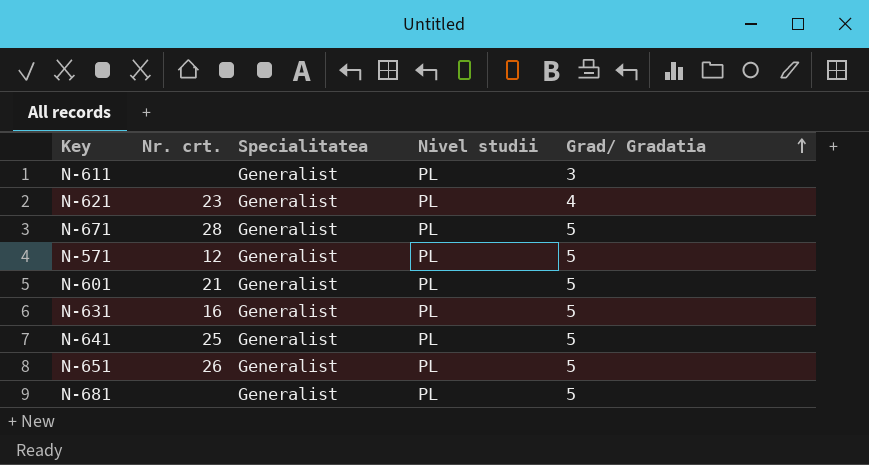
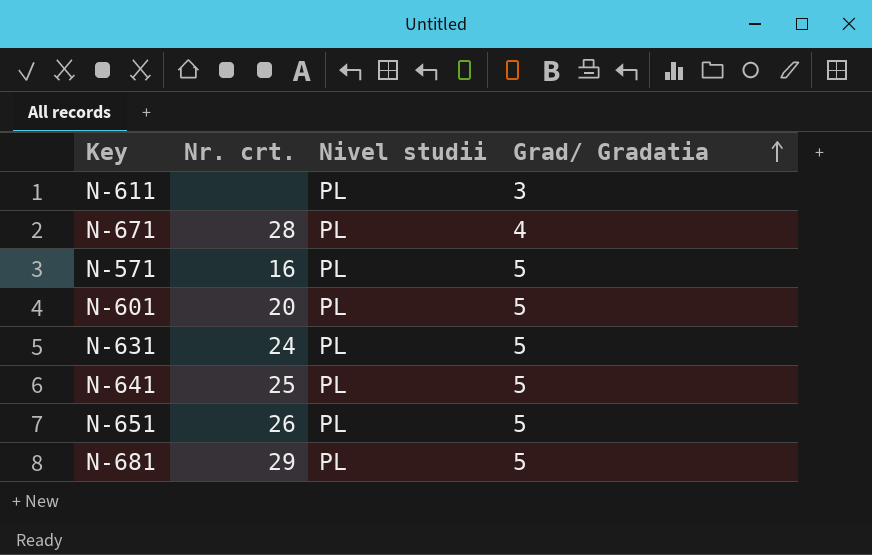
column Specialitatea | position: 3 -> none
row N-621: 23 | Generalist | PL | 4 -> none
N-671 | Grad/ Gradatia: 5 -> 4
N-571 | Nr. crt.: 12 -> 16
N-601 | Nr. crt.: 21 -> 20
N-631 | Nr. crt.: 16 -> 24
N-681 | Nr. crt.: none -> 29

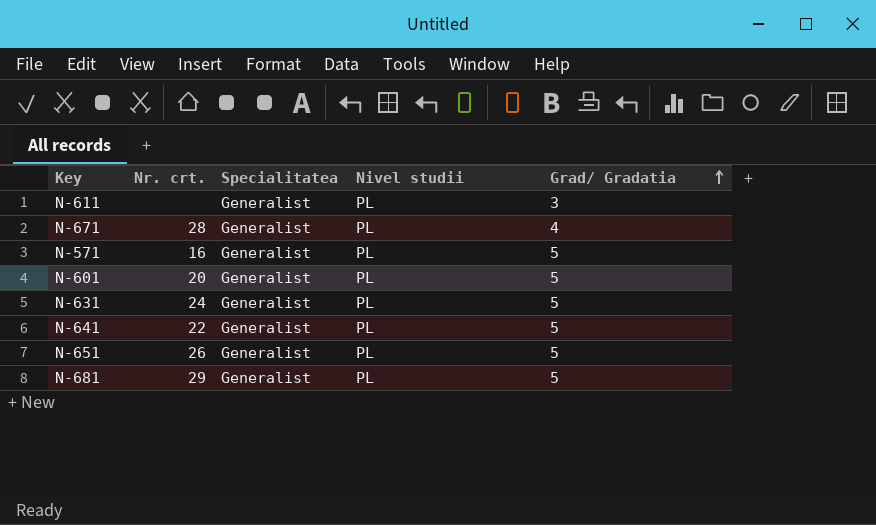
column Specialitatea | position: none -> 3
N-641 | Nr. crt.: 25 -> 22

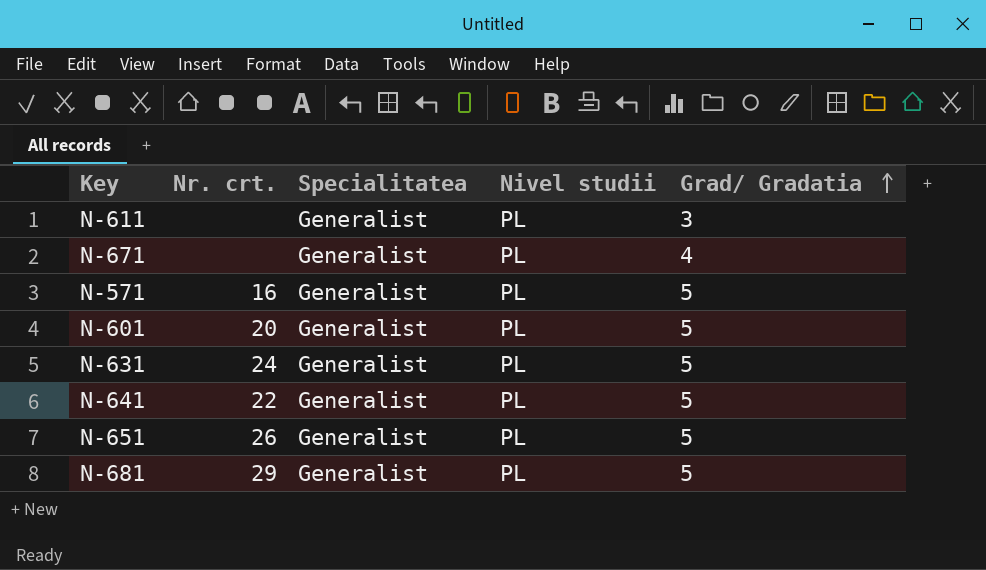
N-671 | Nr. crt.: 28 -> none

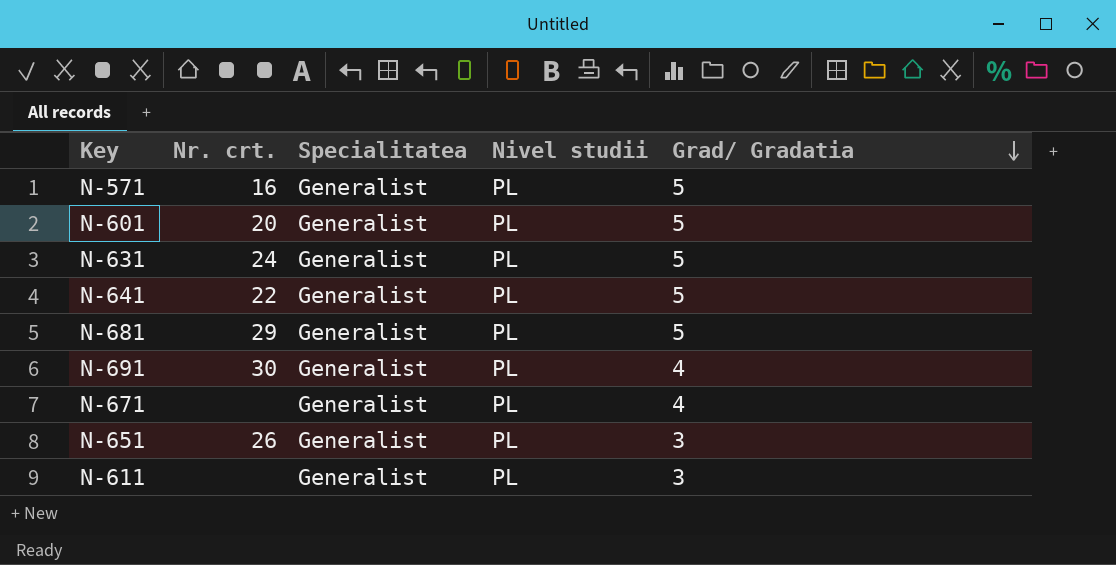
row order: Grad/ Gradatia ascending -> Grad/ Gradatia descending
row N-691: none -> 30 | Generalist | PL | 4
N-651 | Grad/ Gradatia: 5 -> 3

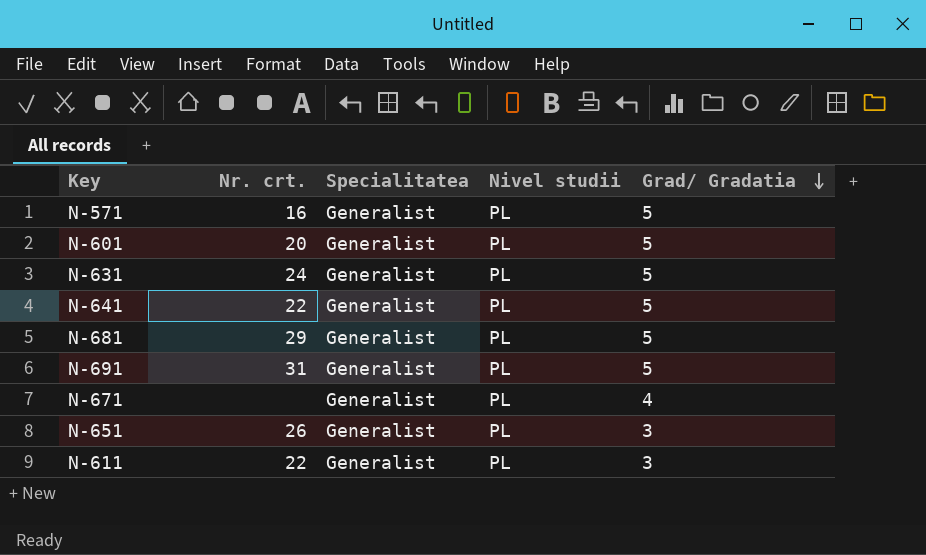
N-691 | Nr. crt.: 30 -> 31
N-691 | Grad/ Gradatia: 4 -> 5
N-611 | Nr. crt.: none -> 22

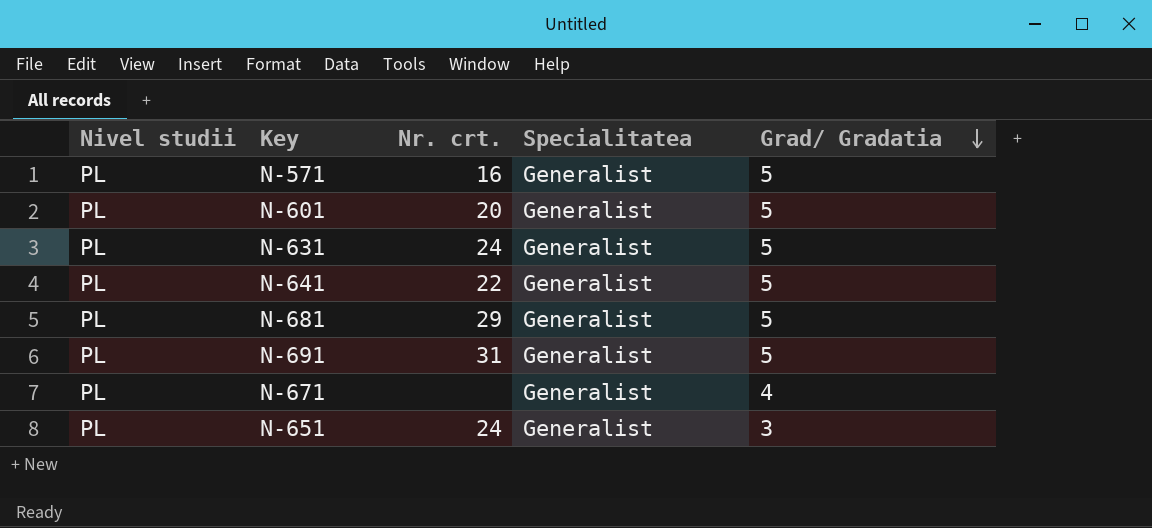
column Nivel studii | position: 4 -> 1
row N-611: 22 | Generalist | PL | 3 -> none
N-651 | Nr. crt.: 26 -> 24

